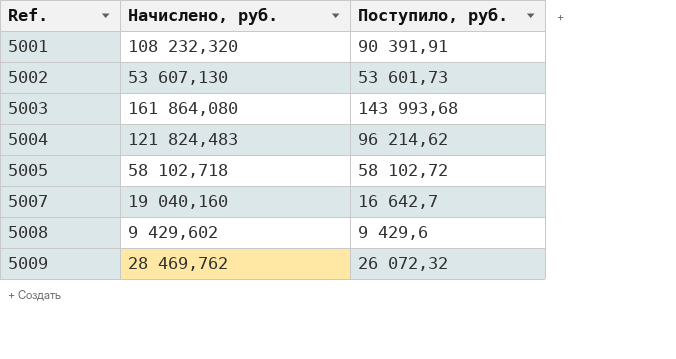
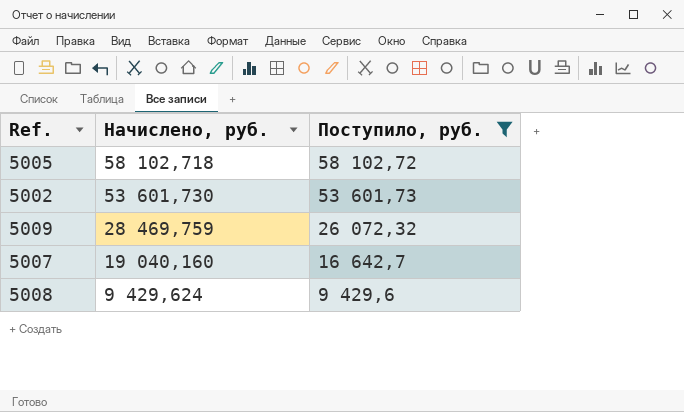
filter: none -> Поступило, руб. <= 58 102,72
row order: Ref. ascending -> Начислено, руб. descending
5002 | Начислено, руб.: 53 607,130 -> 53 601,730
5009 | Начислено, руб.: 28 469,762 -> 28 469,759
5008 | Начислено, руб.: 9 429,602 -> 9 429,624

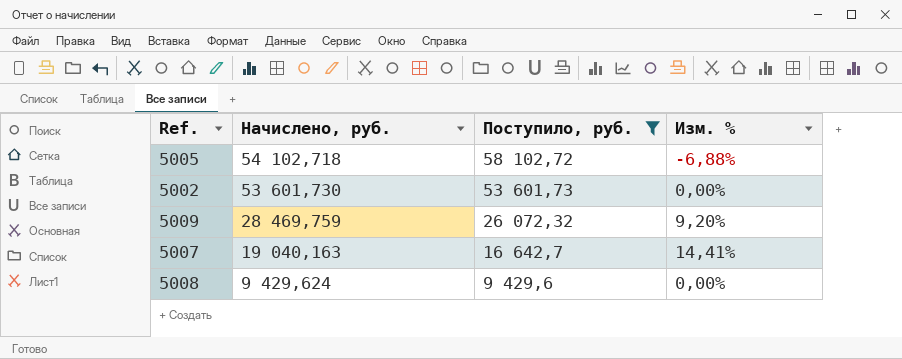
column Изм. % | formula: none -> ([Начислено, руб.] - [Поступило, руб.]) / [Поступило, руб.]
5005 | Начислено, руб.: 58 102,718 -> 54 102,718
5007 | Начислено, руб.: 19 040,160 -> 19 040,163

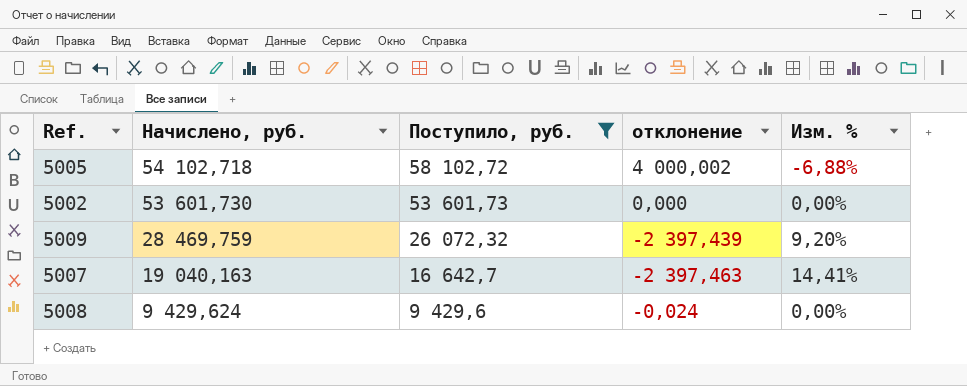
column отклонение | formula: none -> [Поступило, руб.] - [Начислено, руб.]

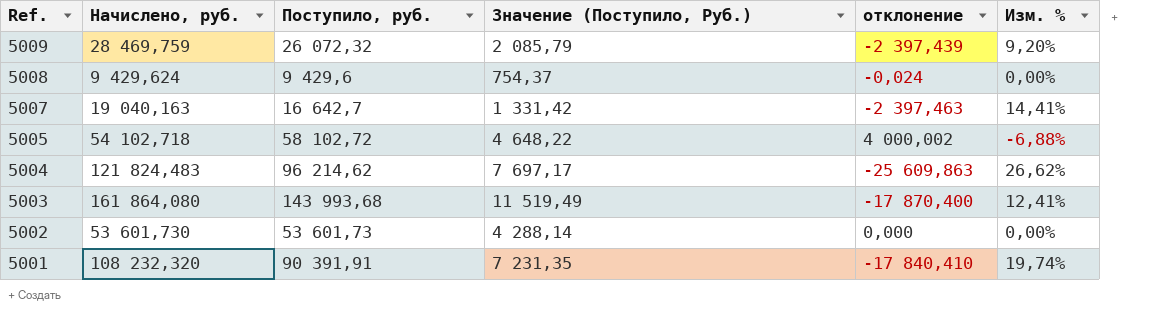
filter: Поступило, руб. <= 58 102,72 -> none
row order: Начислено, руб. descending -> Ref. descending
column Значение (Поступило, Руб.) | formula: none -> [Поступило, руб.] * 0,08

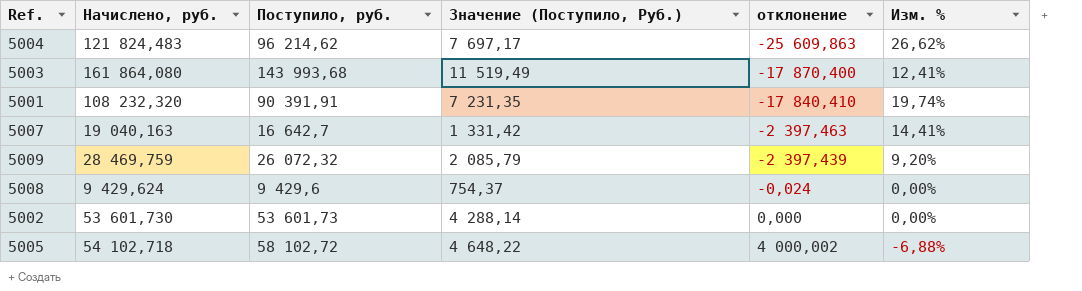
row order: Ref. descending -> отклонение ascending

